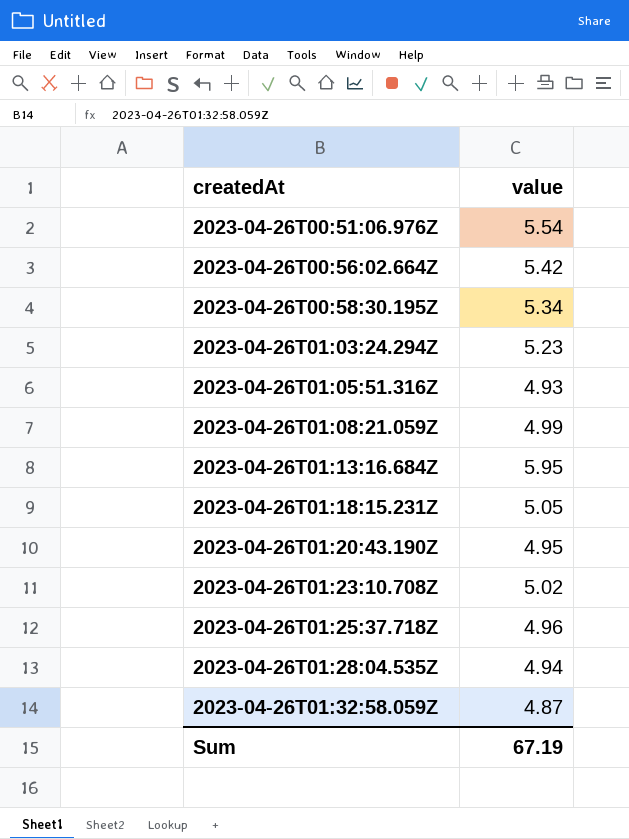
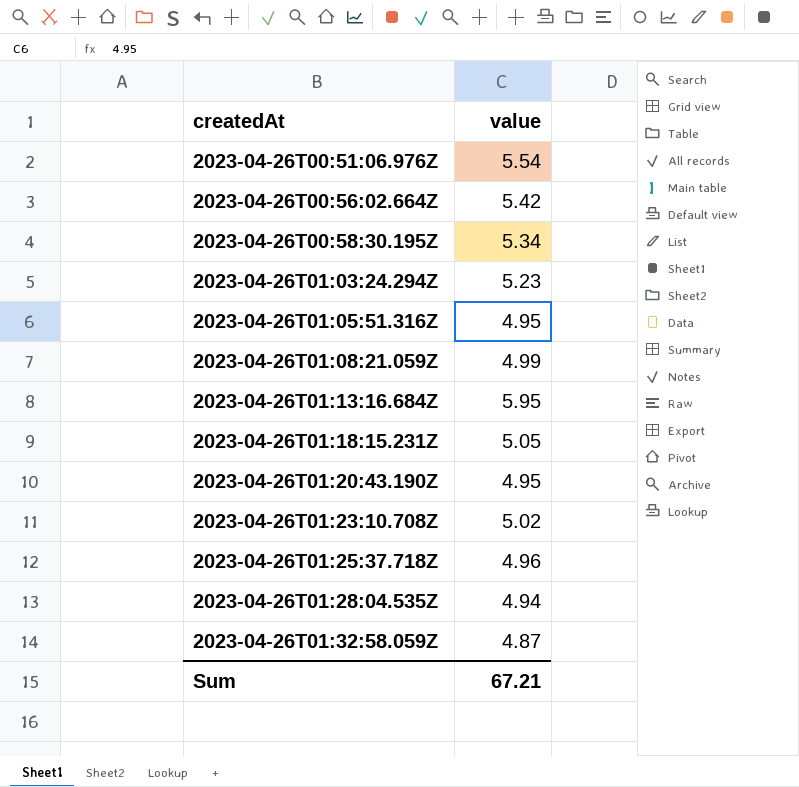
2023-04-26T01:05:51.316Z | value: 4.93 -> 4.95
Sum | value: 67.19 -> 67.21

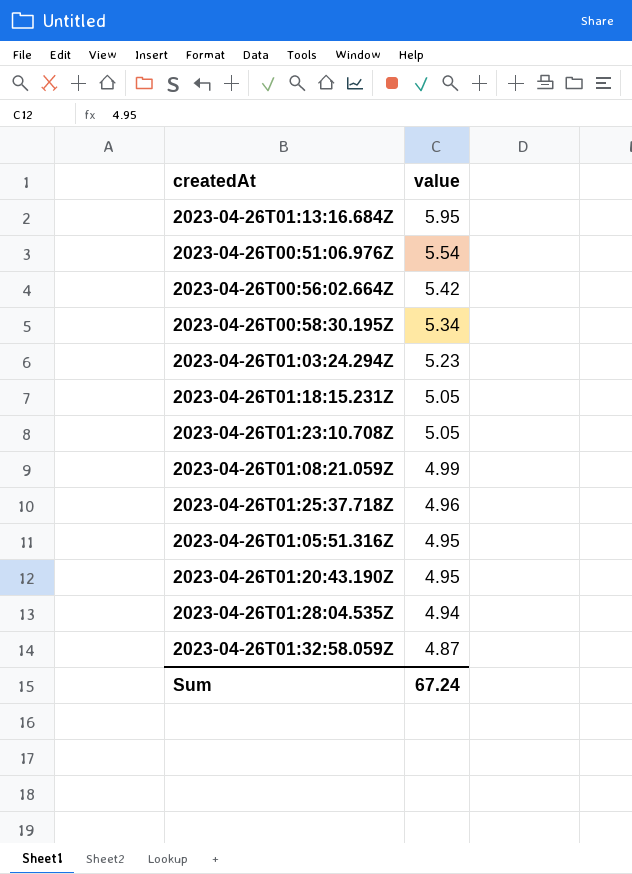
row order: createdAt ascending -> value descending
2023-04-26T01:23:10.708Z | value: 5.02 -> 5.05
Sum | value: 67.21 -> 67.24

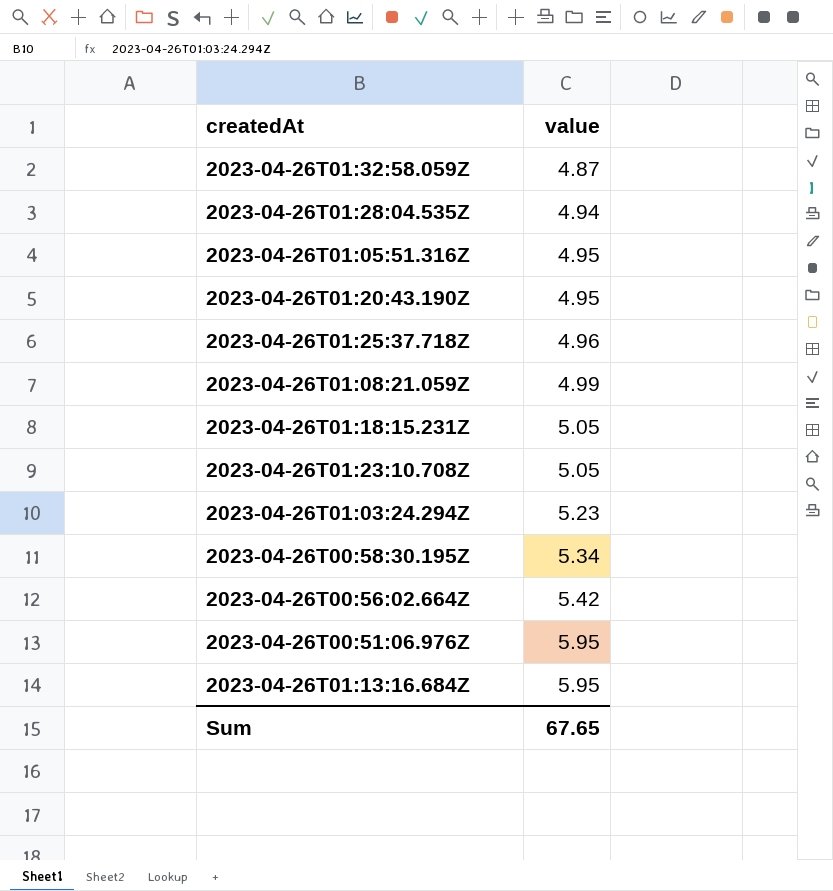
row order: value descending -> value ascending
2023-04-26T00:51:06.976Z | value: 5.54 -> 5.95
Sum | value: 67.24 -> 67.65

